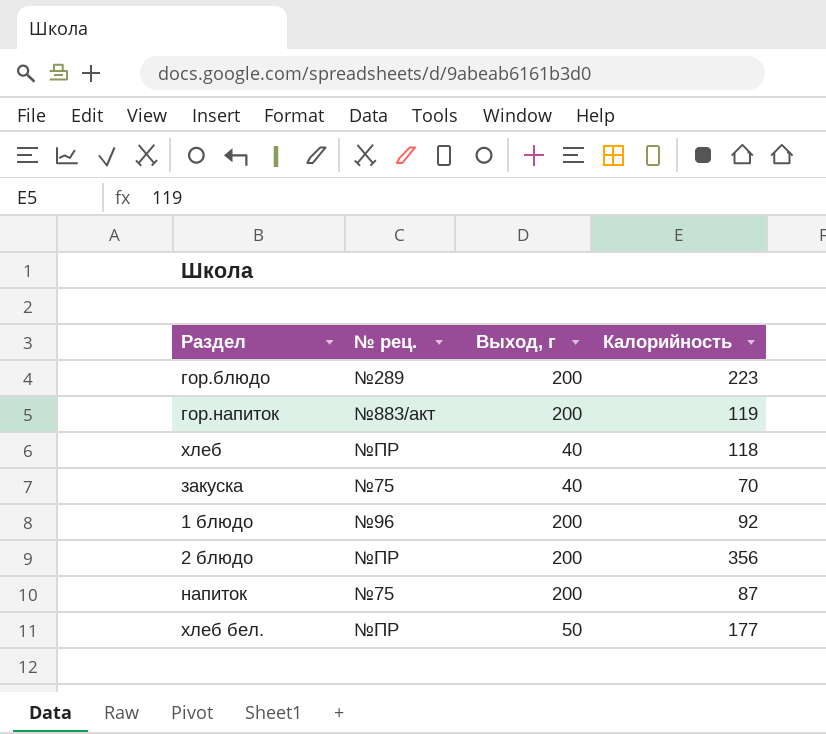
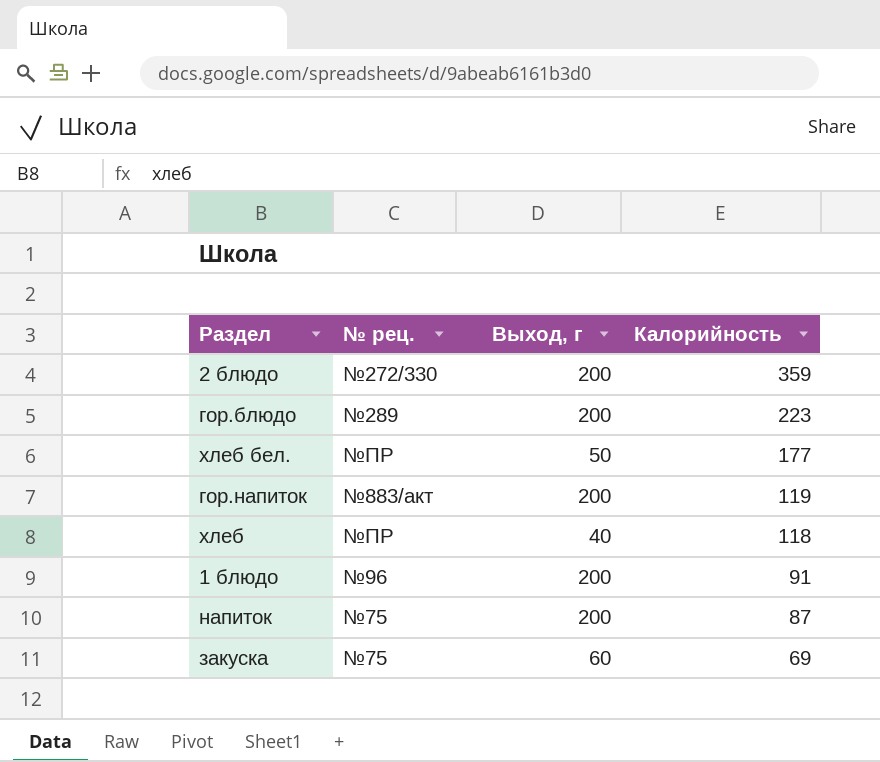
row order: none -> Калорийность descending
2 блюдо | № рец.: №ПР -> №272/330
2 блюдо | Калорийность: 356 -> 359
1 блюдо | Калорийность: 92 -> 91
закуска | Выход, г: 40 -> 60
закуска | Калорийность: 70 -> 69

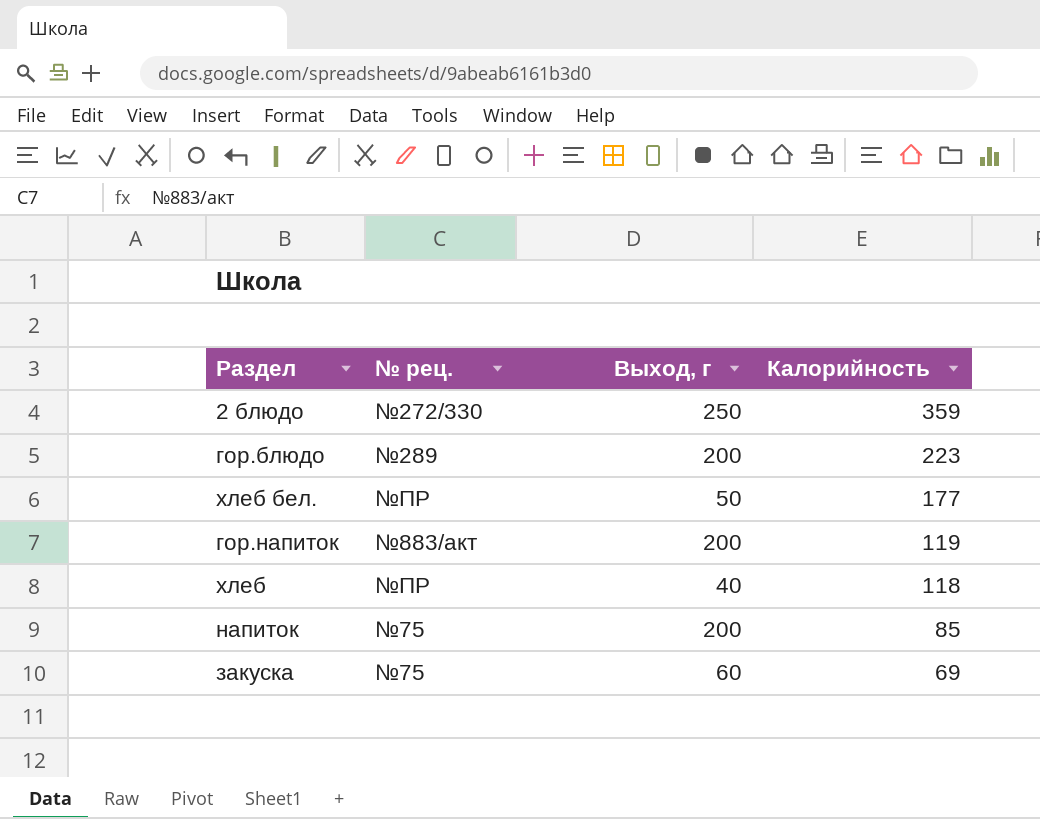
row 1 блюдо: №96 | 200 | 91 -> none
2 блюдо | Выход, г: 200 -> 250
напиток | Калорийность: 87 -> 85

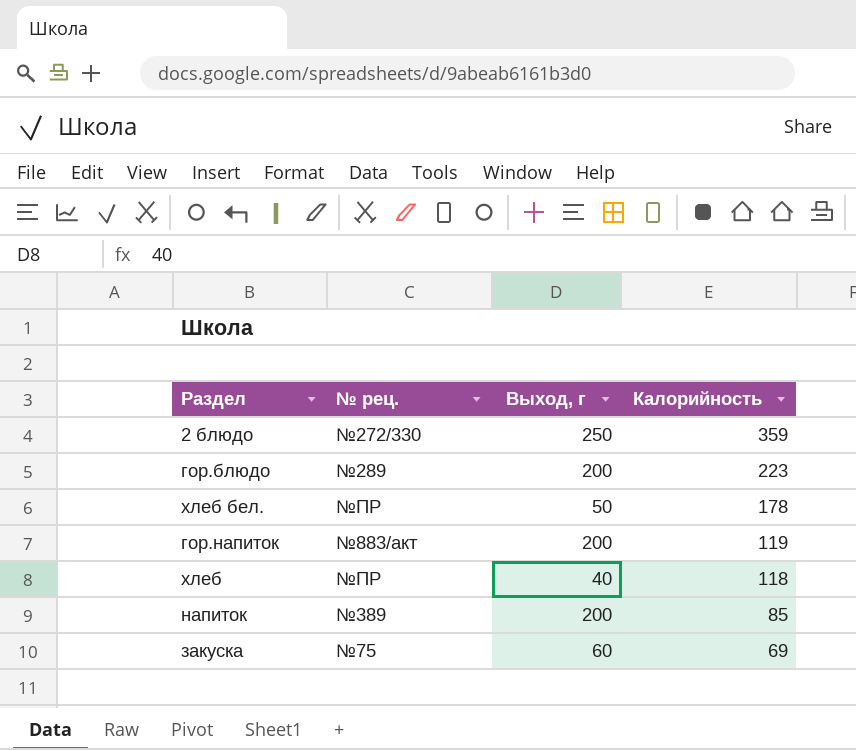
хлеб бел. | Калорийность: 177 -> 178
напиток | № рец.: №75 -> №389

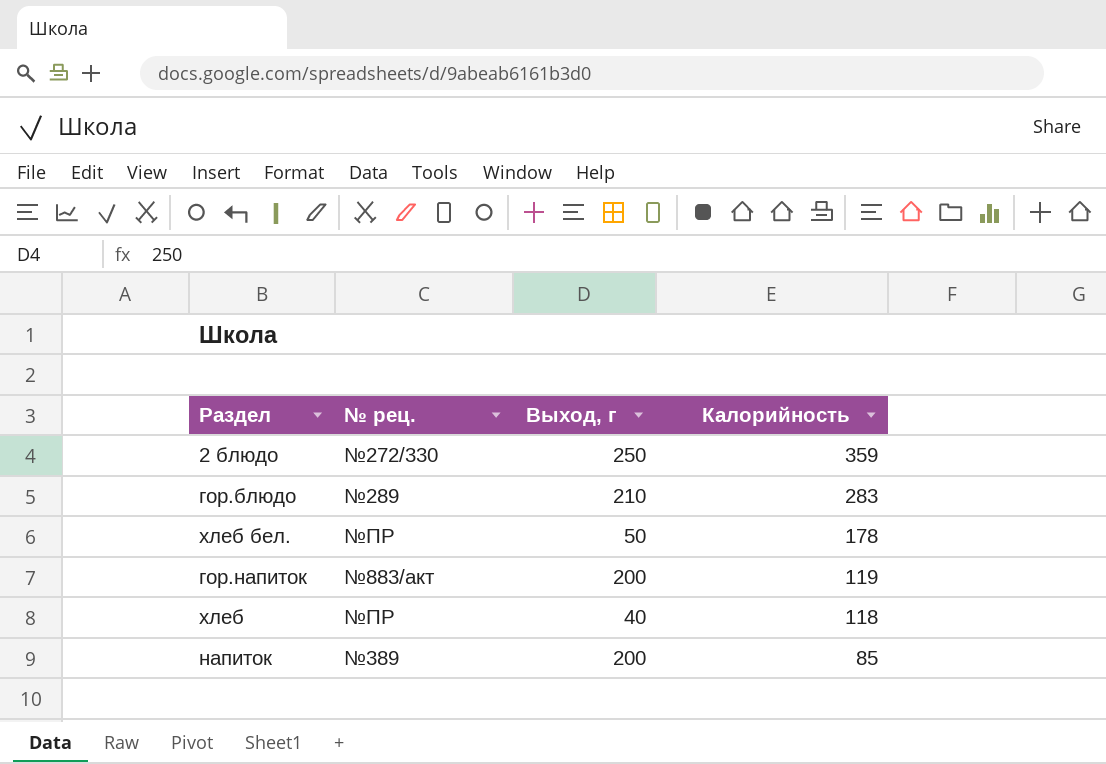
row закуска: №75 | 60 | 69 -> none
гор.блюдо | Выход, г: 200 -> 210
гор.блюдо | Калорийность: 223 -> 283

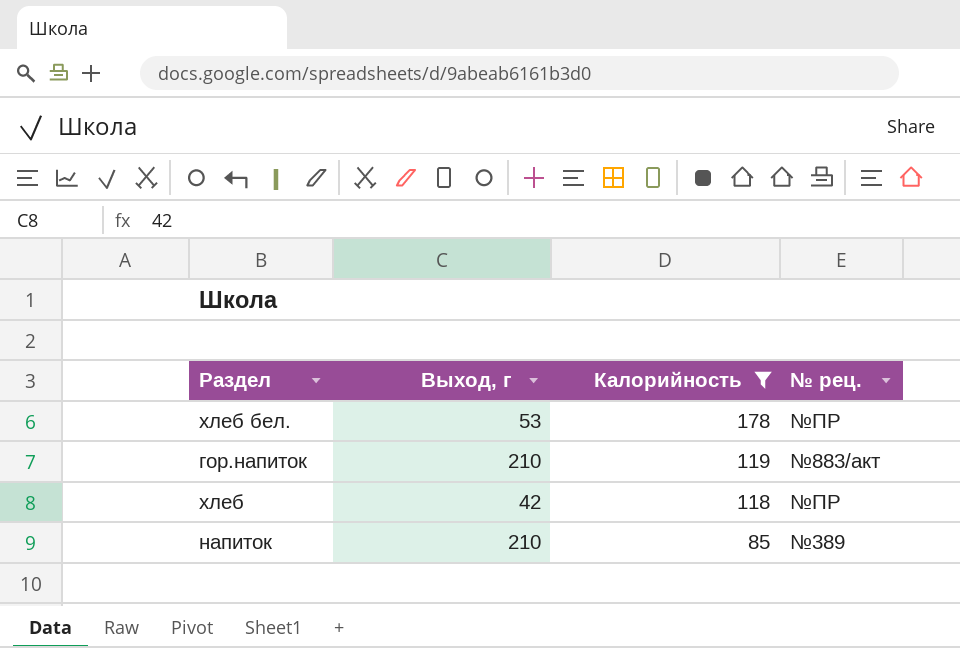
filter: none -> Калорийность <= 178
column № рец. | position: 2 -> 4
хлеб бел. | Выход, г: 50 -> 53
гор.напиток | Выход, г: 200 -> 210
хлеб | Выход, г: 40 -> 42
напиток | Выход, г: 200 -> 210

